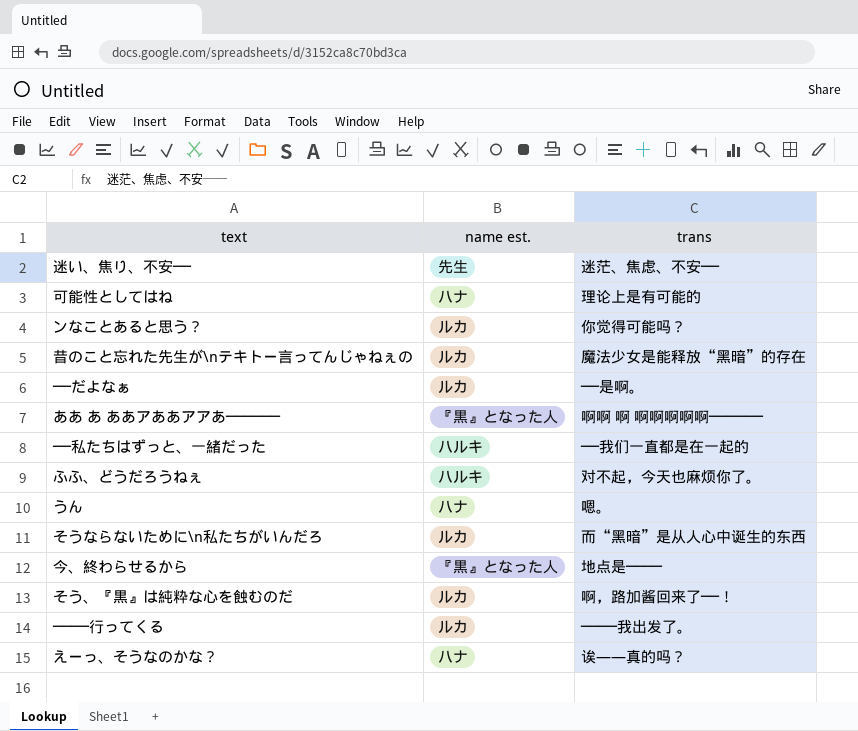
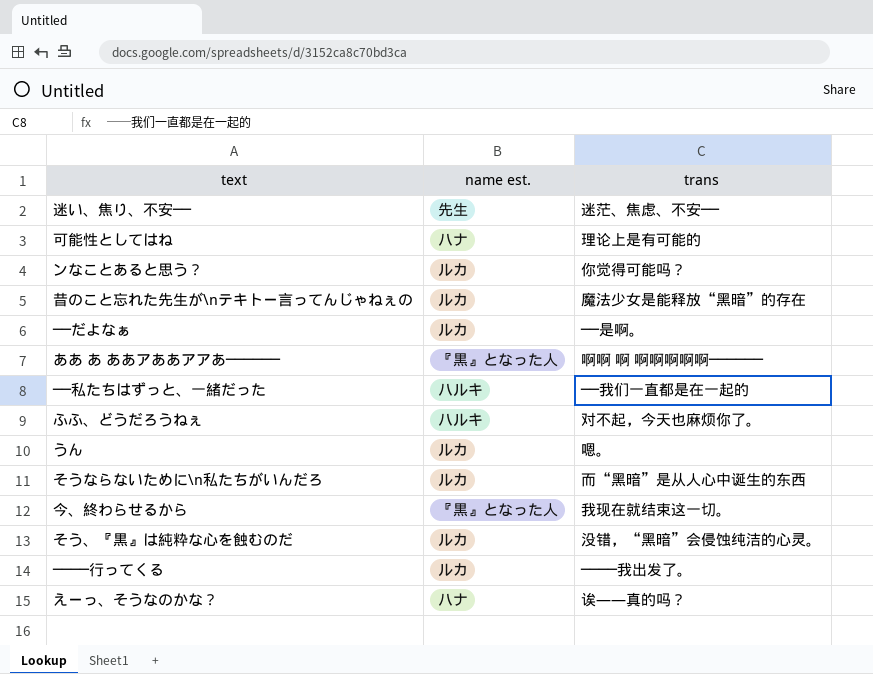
うん | name est.: ハナ -> ルカ
今、終わらせるから | trans: 地点是──── -> 我现在就结束这一切。
そう、『黒』は純粋な心を蝕むのだ | trans: 啊，路加酱回来了──！ -> 没错，“黑暗”会侵蚀纯洁的心灵。

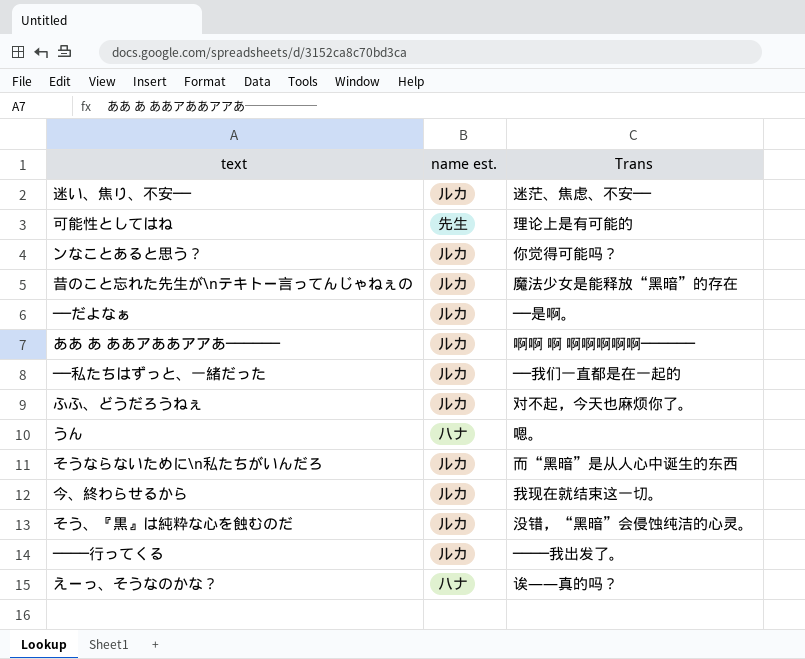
column name: trans -> Trans
迷い、焦り、不安── | name est.: 先生 -> ルカ
可能性としてはね | name est.: ハナ -> 先生
ああ あ ああアああアアあ────── | name est.: 『黒』となった人 -> ルカ
──私たちはずっと、一緒だった | name est.: ハルキ -> ルカ
ふふ、どうだろうねぇ | name est.: ハルキ -> ルカ
うん | name est.: ルカ -> ハナ
今、終わらせるから | name est.: 『黒』となった人 -> ルカ

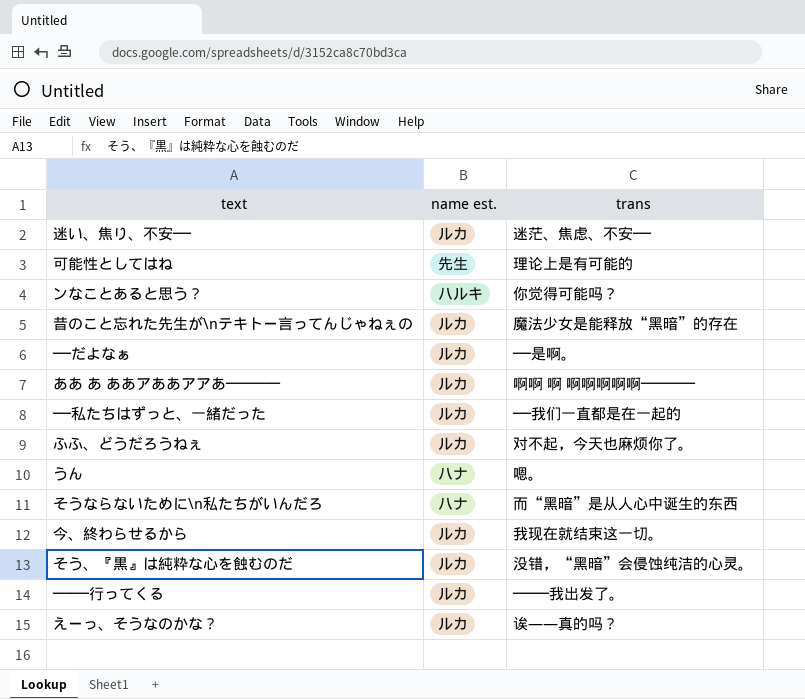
column name: Trans -> trans
ンなことあると思う？ | name est.: ルカ -> ハルキ
そうならないために\n私たちがいんだろ | name est.: ルカ -> ハナ
えーっ、そうなのかな？ | name est.: ハナ -> ルカ

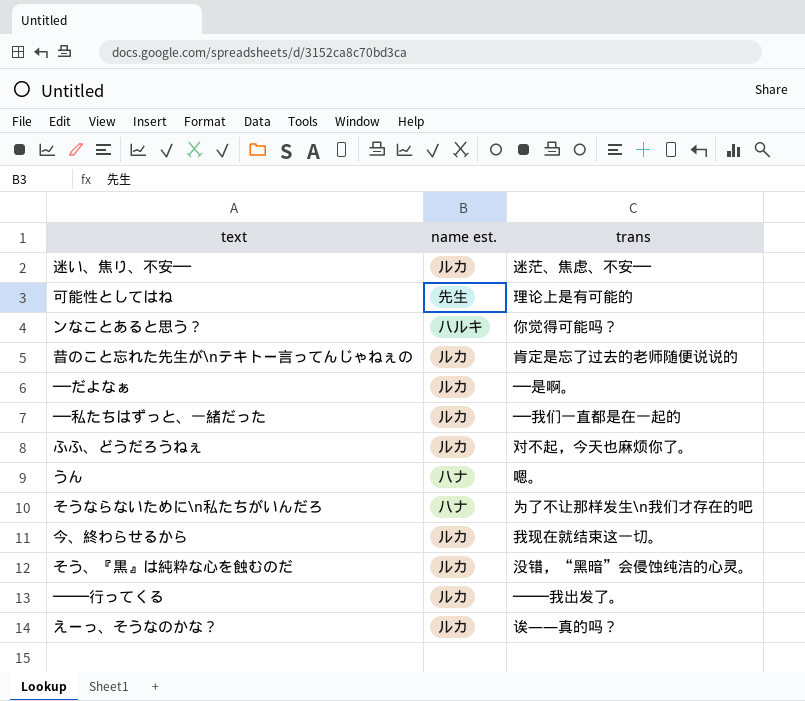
row ああ あ ああアああアアあ──────: ルカ | 啊啊 啊 啊啊啊啊啊────── -> none
昔のこと忘れた先生が\nテキトー言ってんじゃねぇの | trans: 魔法少女是能释放“黑暗”的存在 -> 肯定是忘了过去的老师随便说说的
そうならないために\n私たちがいんだろ | trans: 而“黑暗”是从人心中诞生的东西 -> 为了不让那样发生\n我们才存在的吧

